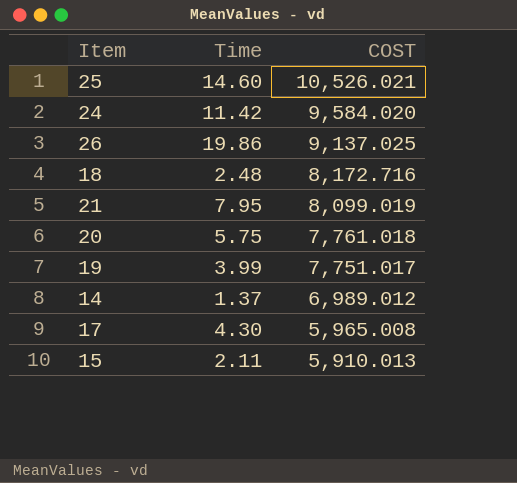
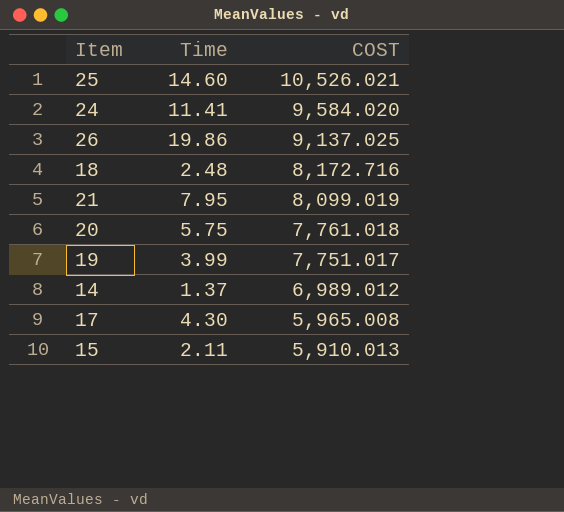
24 | Time: 11.42 -> 11.41

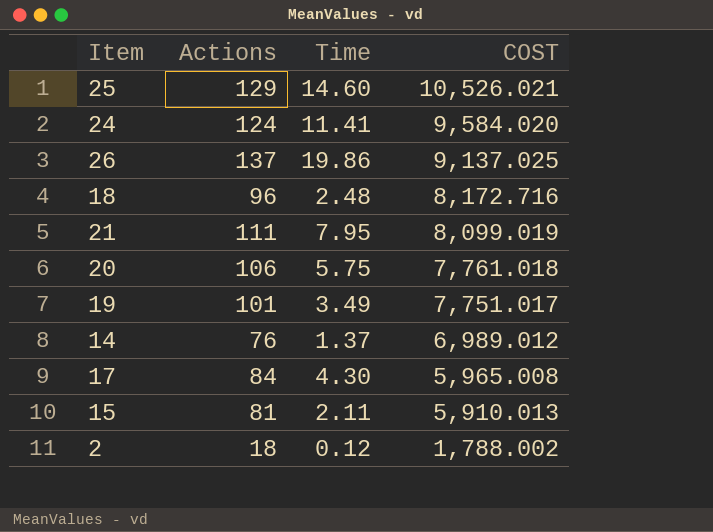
column Actions | position: none -> 2
19 | Time: 3.99 -> 3.49
row 2: none -> 18 | 0.12 | 1,788.002

